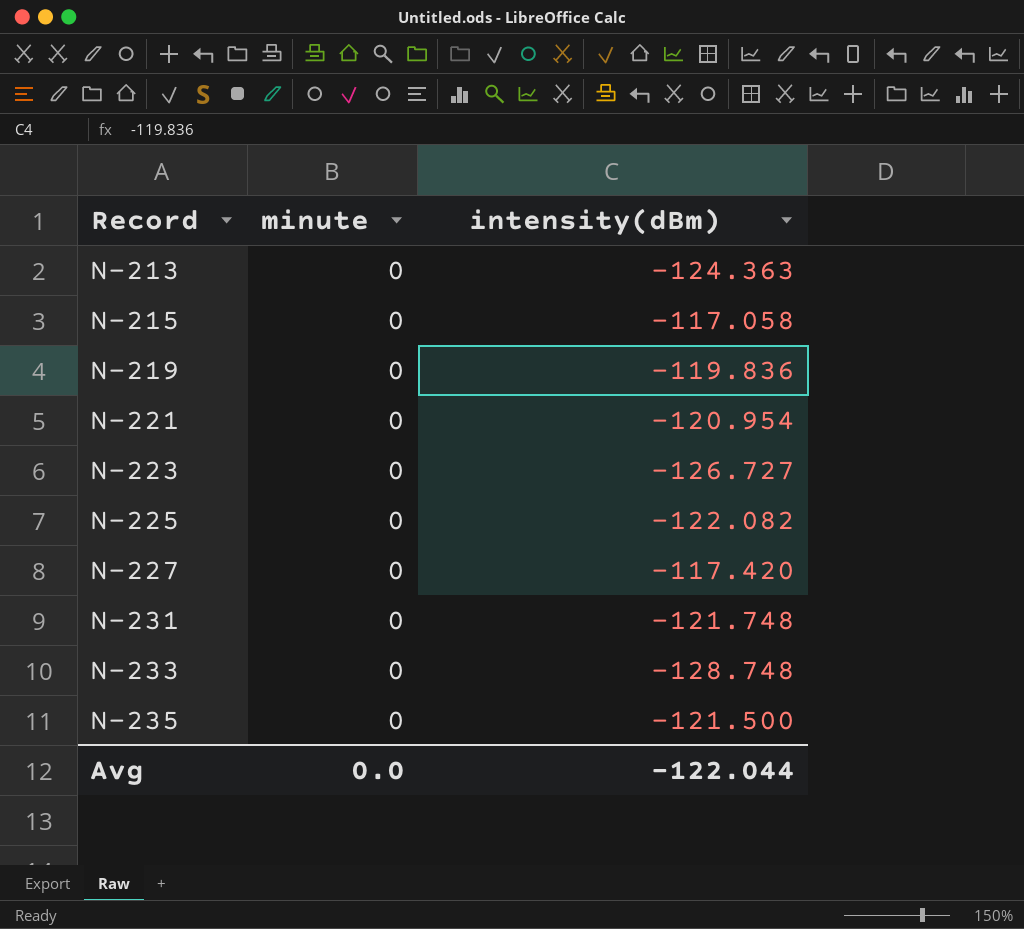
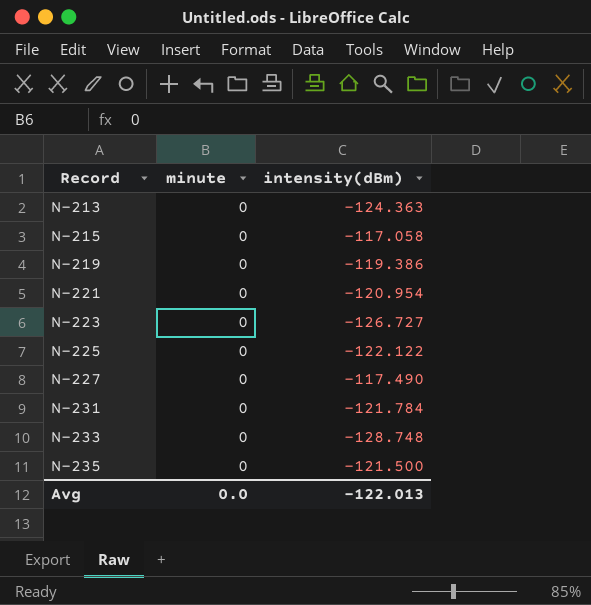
N-219 | intensity(dBm): -119.836 -> -119.386
N-225 | intensity(dBm): -122.082 -> -122.122
N-227 | intensity(dBm): -117.420 -> -117.490
N-231 | intensity(dBm): -121.748 -> -121.784
Avg | intensity(dBm): -122.044 -> -122.013

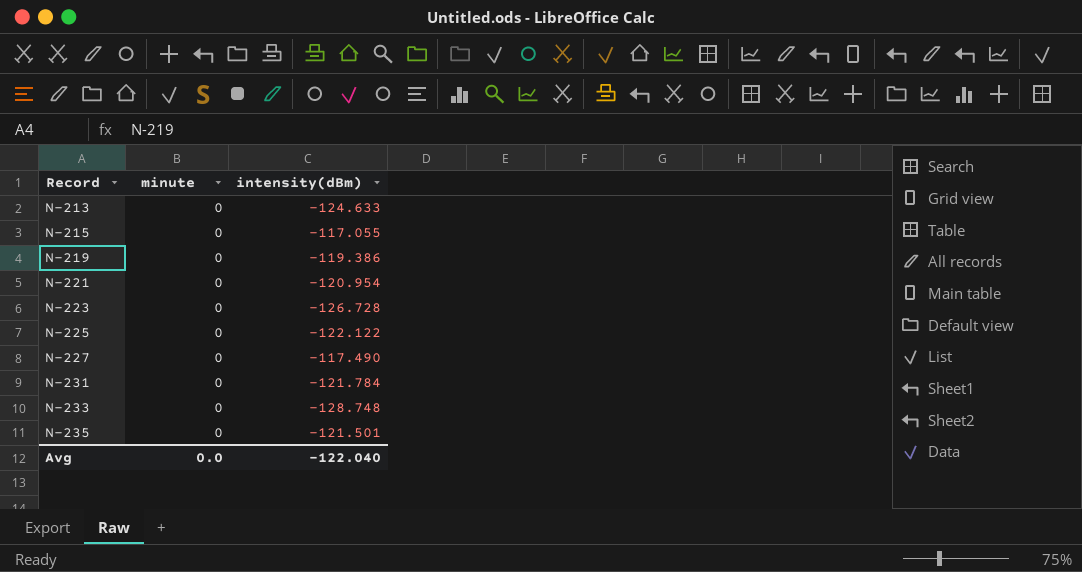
N-213 | intensity(dBm): -124.363 -> -124.633
N-215 | intensity(dBm): -117.058 -> -117.055
N-223 | intensity(dBm): -126.727 -> -126.728
N-235 | intensity(dBm): -121.500 -> -121.501
Avg | intensity(dBm): -122.013 -> -122.040

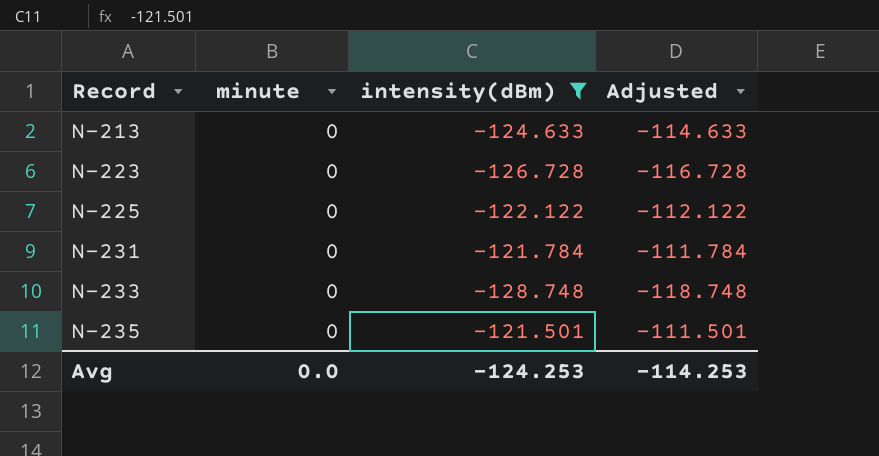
filter: none -> intensity(dBm) <= -121.501
column Adjusted | formula: none -> [intensity(dBm)] + 10
Avg | intensity(dBm): -122.040 -> -124.253

